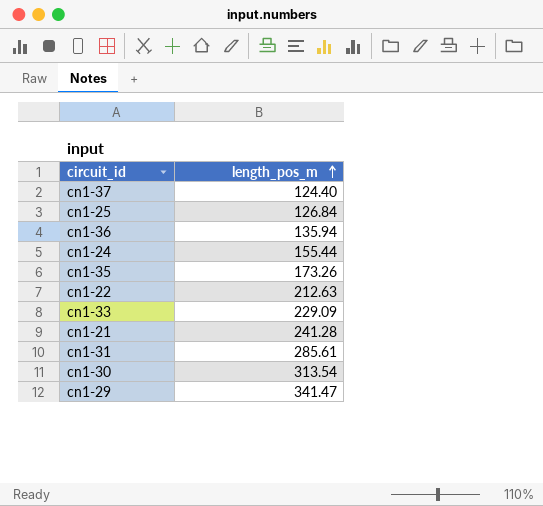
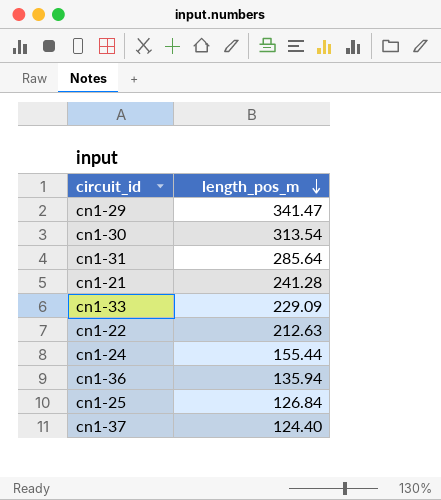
row order: length_pos_m ascending -> length_pos_m descending
row cn1-35: 173.26 -> none
cn1-31 | length_pos_m: 285.61 -> 285.64

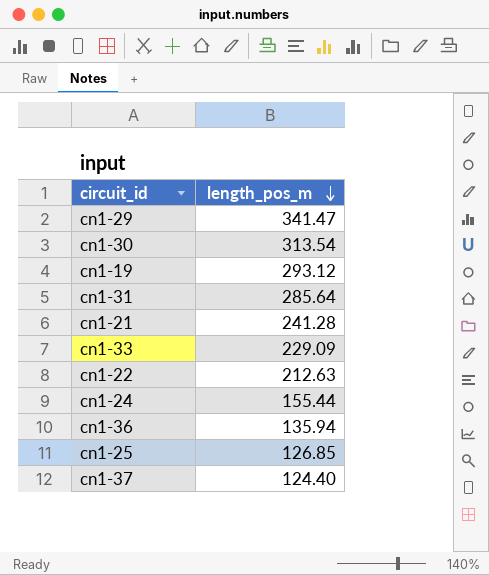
row cn1-19: none -> 293.12
cn1-25 | length_pos_m: 126.84 -> 126.85

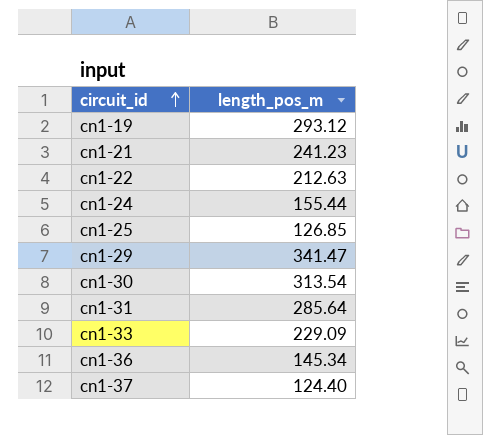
row order: length_pos_m descending -> circuit_id ascending
cn1-21 | length_pos_m: 241.28 -> 241.23
cn1-36 | length_pos_m: 135.94 -> 145.34

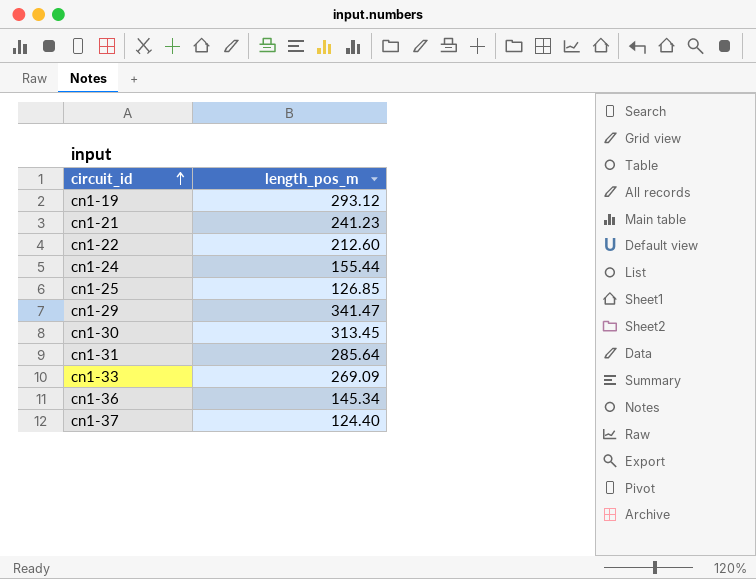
cn1-22 | length_pos_m: 212.63 -> 212.60
cn1-30 | length_pos_m: 313.54 -> 313.45
cn1-33 | length_pos_m: 229.09 -> 269.09

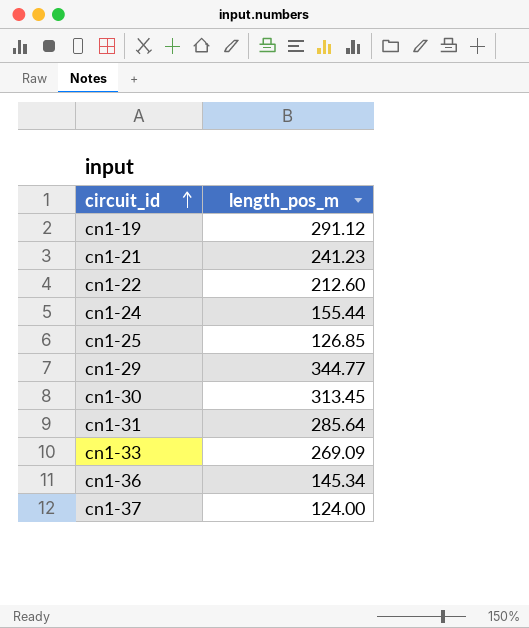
cn1-19 | length_pos_m: 293.12 -> 291.12
cn1-29 | length_pos_m: 341.47 -> 344.77
cn1-37 | length_pos_m: 124.40 -> 124.00

